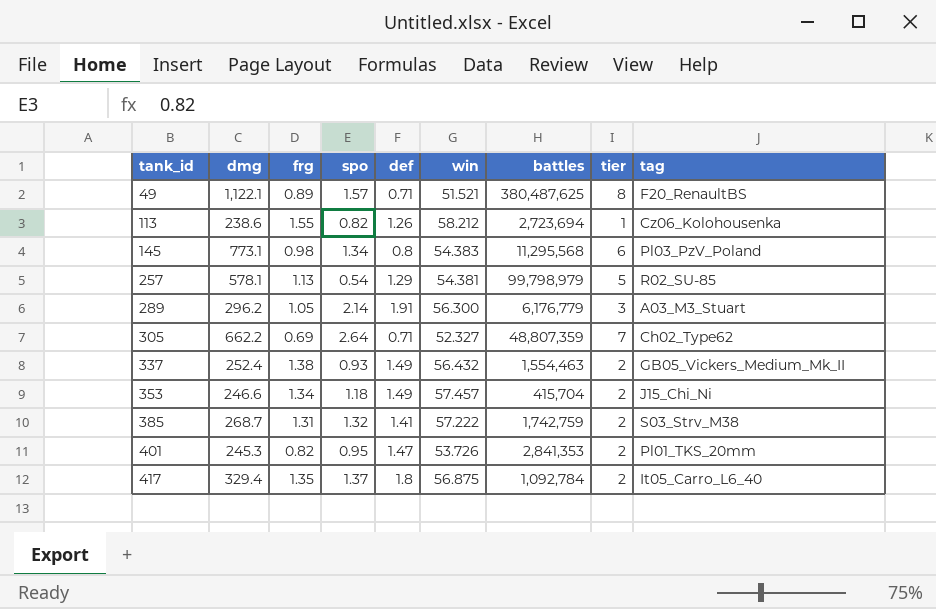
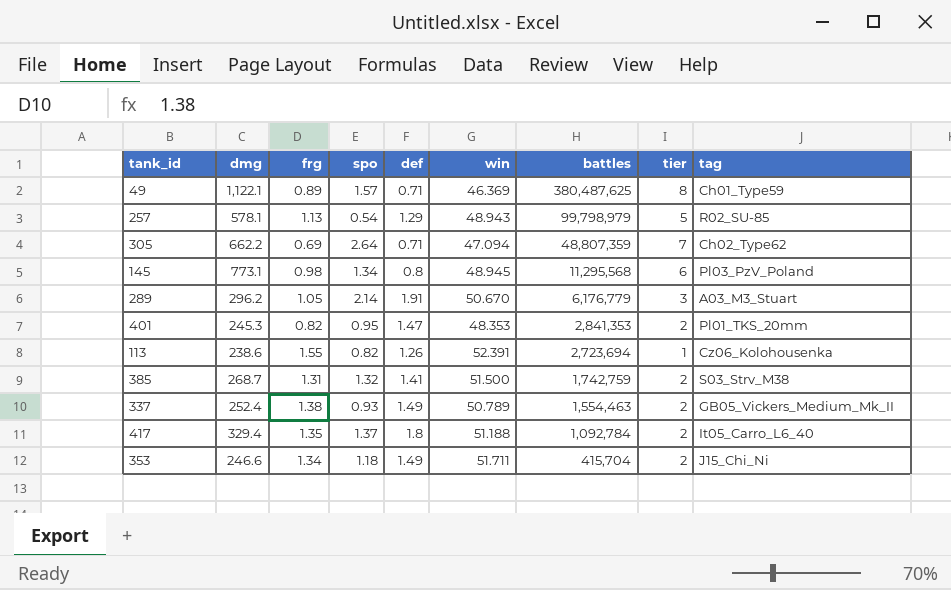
row order: tank_id ascending -> battles descending
49 | win: 51.521 -> 46.369
49 | tag: F20_RenaultBS -> Ch01_Type59
257 | win: 54.381 -> 48.943
305 | win: 52.327 -> 47.094
145 | win: 54.383 -> 48.945
289 | win: 56.300 -> 50.670
401 | win: 53.726 -> 48.353
113 | win: 58.212 -> 52.391
385 | win: 57.222 -> 51.500
337 | win: 56.432 -> 50.789
417 | win: 56.875 -> 51.188
353 | win: 57.457 -> 51.711

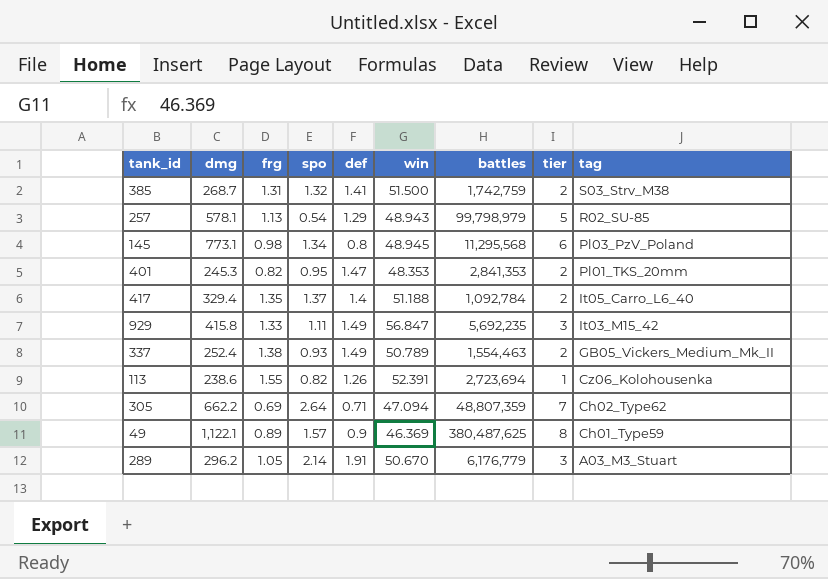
row order: battles descending -> tag descending
row 353: 246.6 | 1.34 | 1.18 | 1.49 | 51.711 | 415,704 | 2 | J15_Chi_Ni -> none
417 | def: 1.8 -> 1.4
row 929: none -> 415.8 | 1.33 | 1.11 | 1.49 | 56.847 | 5,692,235 | 3 | It03_M15_42
49 | def: 0.71 -> 0.9

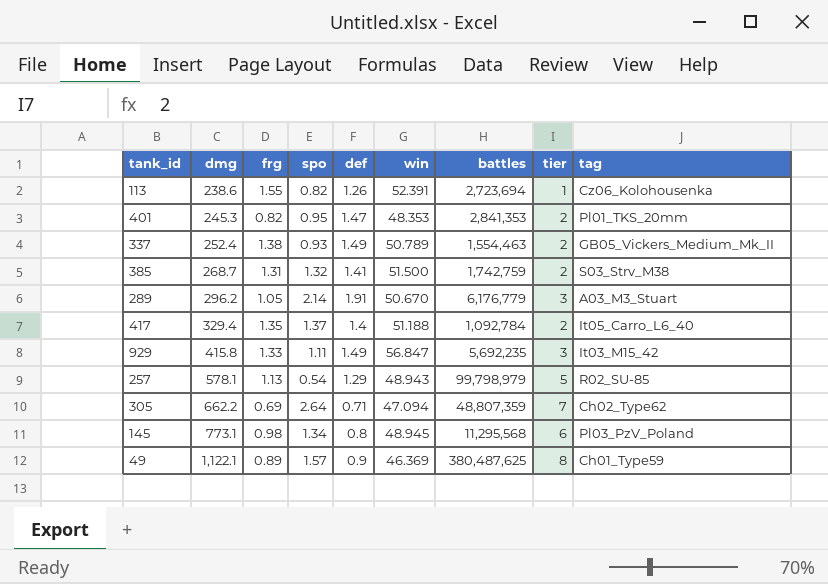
row order: tag descending -> dmg ascending

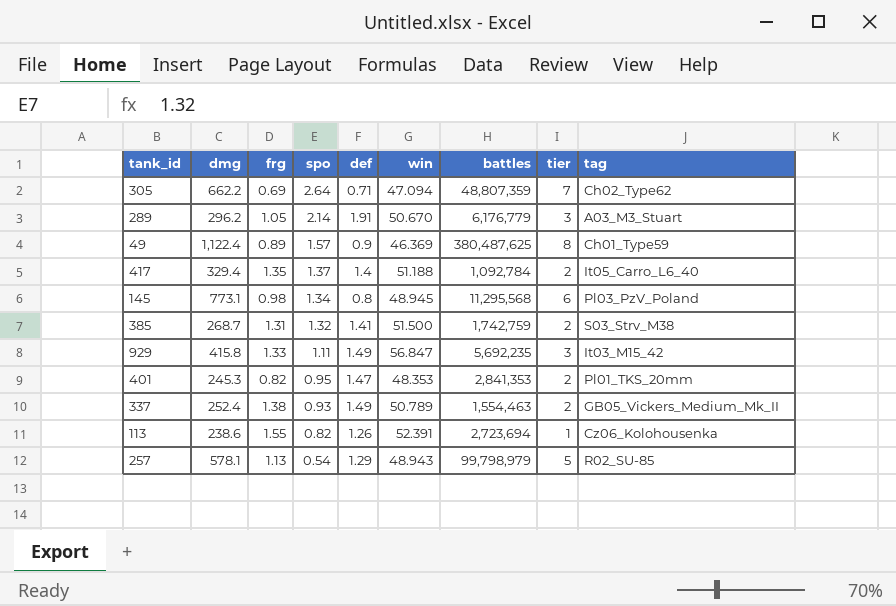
row order: dmg ascending -> spo descending
49 | dmg: 1,122.1 -> 1,122.4

